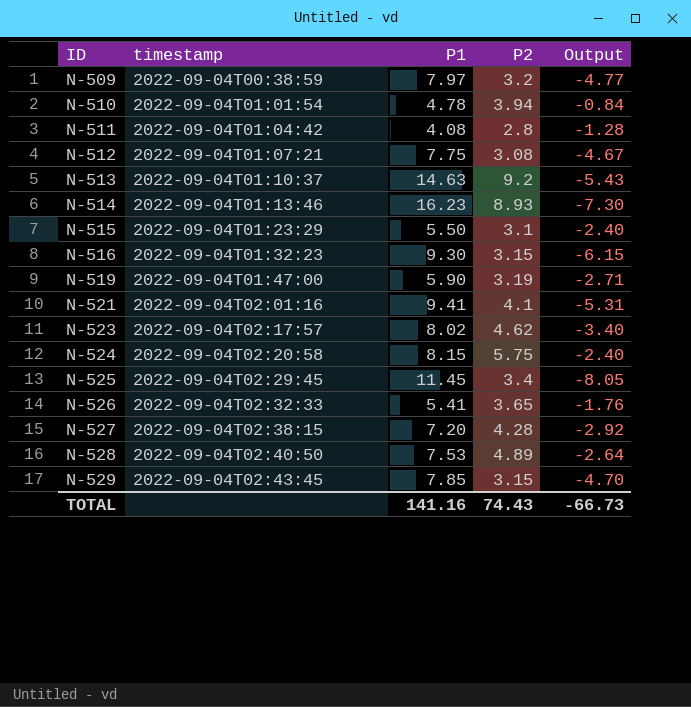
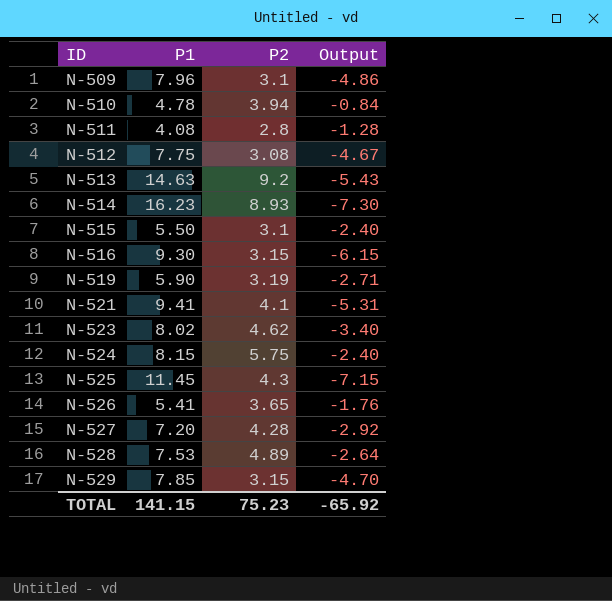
column timestamp | position: 2 -> none
N-509 | P1: 7.97 -> 7.96
N-509 | P2: 3.2 -> 3.1
N-509 | Output: -4.77 -> -4.86
N-525 | P2: 3.4 -> 4.3
N-525 | Output: -8.05 -> -7.15
TOTAL | P1: 141.16 -> 141.15
TOTAL | P2: 74.43 -> 75.23
TOTAL | Output: -66.73 -> -65.92

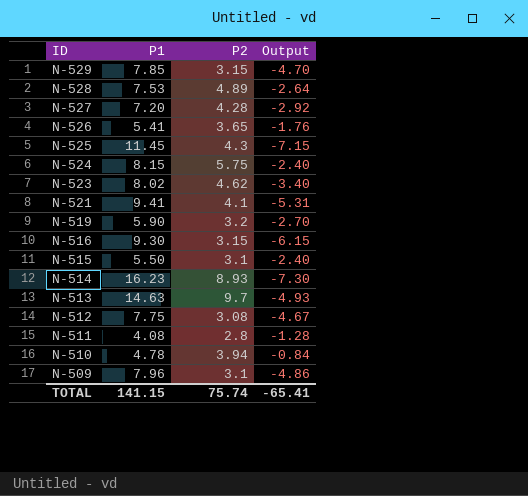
row order: ID ascending -> ID descending
N-519 | P2: 3.19 -> 3.2
N-519 | Output: -2.71 -> -2.70
N-513 | P2: 9.2 -> 9.7
N-513 | Output: -5.43 -> -4.93
TOTAL | P2: 75.23 -> 75.74
TOTAL | Output: -65.92 -> -65.41

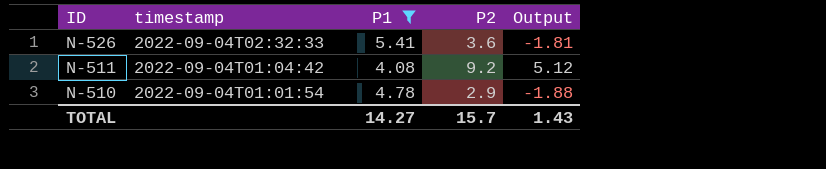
filter: none -> P1 <= 5.41
column timestamp | position: none -> 2
N-526 | P2: 3.65 -> 3.6
N-526 | Output: -1.76 -> -1.81
N-511 | P2: 2.8 -> 9.2
N-511 | Output: -1.28 -> 5.12
N-510 | P2: 3.94 -> 2.9
N-510 | Output: -0.84 -> -1.88
TOTAL | P1: 141.15 -> 14.27
TOTAL | P2: 75.74 -> 15.7
TOTAL | Output: -65.41 -> 1.43

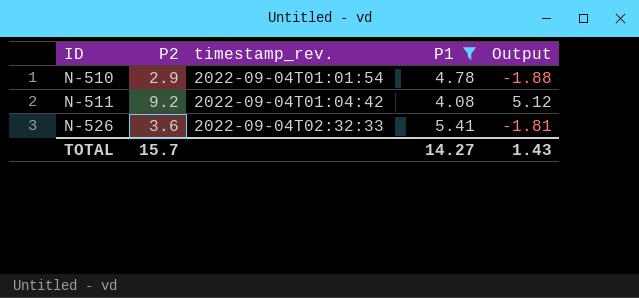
row order: ID descending -> ID ascending
column P2 | position: 4 -> 2
column name: timestamp -> timestamp_rev.

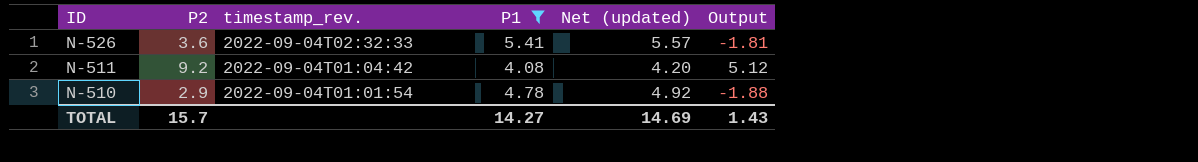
row order: ID ascending -> ID descending
column Net (updated) | formula: none -> [P1] * 1.03

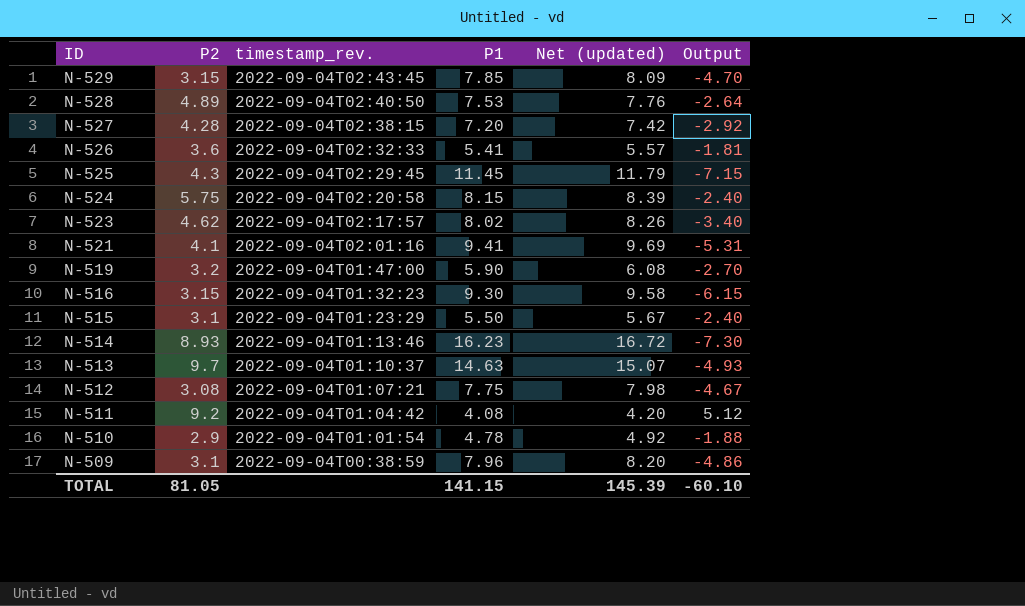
filter: P1 <= 5.41 -> none
TOTAL | P2: 15.7 -> 81.05
TOTAL | P1: 14.27 -> 141.15
TOTAL | Net (updated): 14.69 -> 145.39
TOTAL | Output: 1.43 -> -60.10

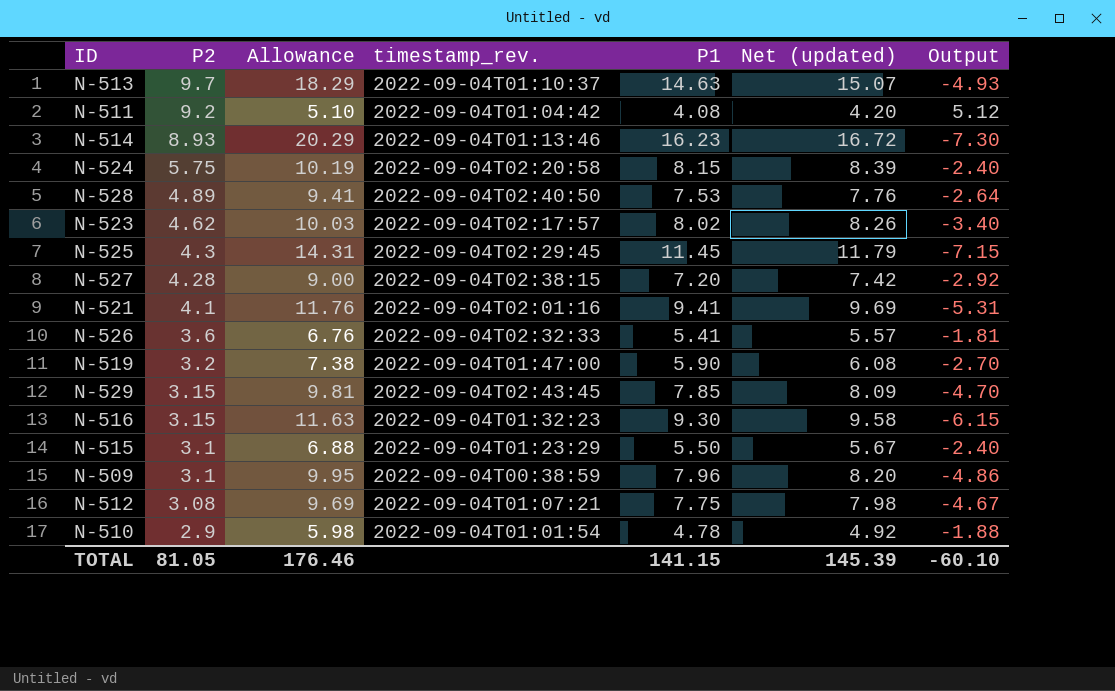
row order: ID descending -> P2 descending
column Allowance | formula: none -> [P1] * 1.25

